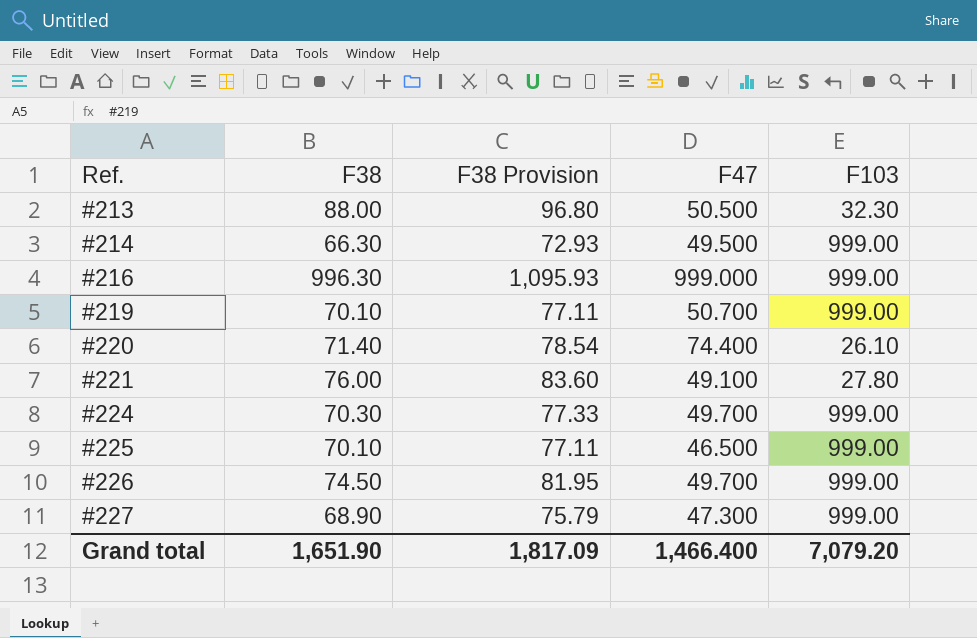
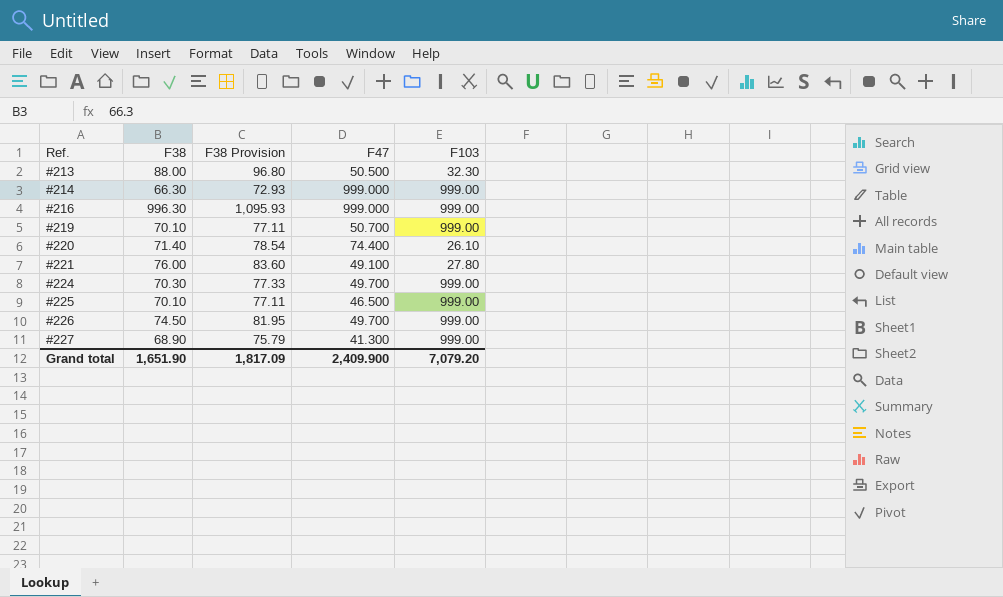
#214 | F47: 49.500 -> 999.000
#227 | F47: 47.300 -> 41.300
Grand total | F47: 1,466.400 -> 2,409.900

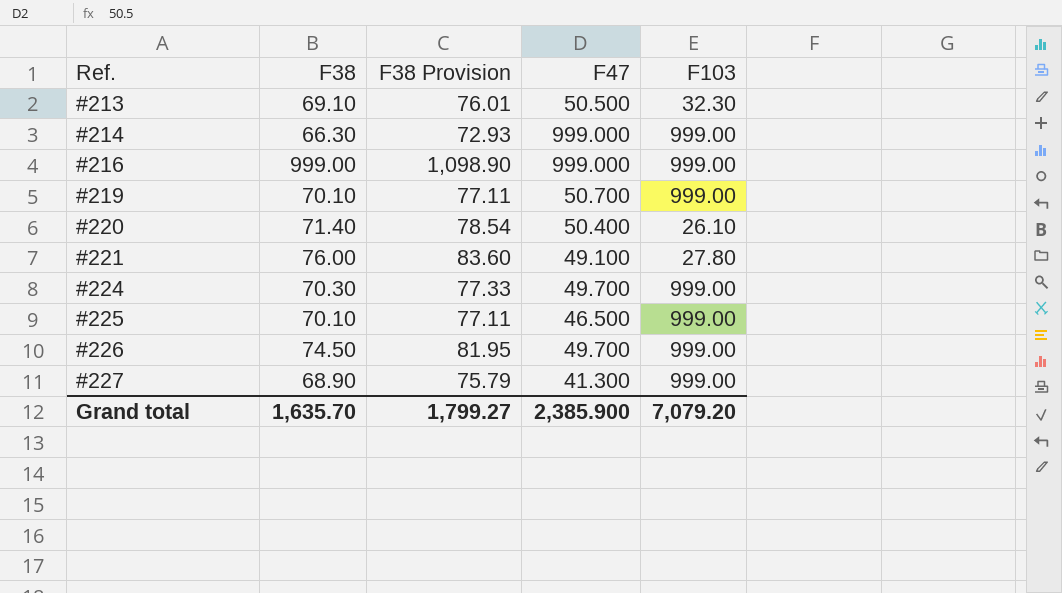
#213 | F38: 88.00 -> 69.10
#213 | F38 Provision: 96.80 -> 76.01
#216 | F38: 996.30 -> 999.00
#216 | F38 Provision: 1,095.93 -> 1,098.90
#220 | F47: 74.400 -> 50.400
Grand total | F38: 1,651.90 -> 1,635.70
Grand total | F38 Provision: 1,817.09 -> 1,799.27
Grand total | F47: 2,409.900 -> 2,385.900

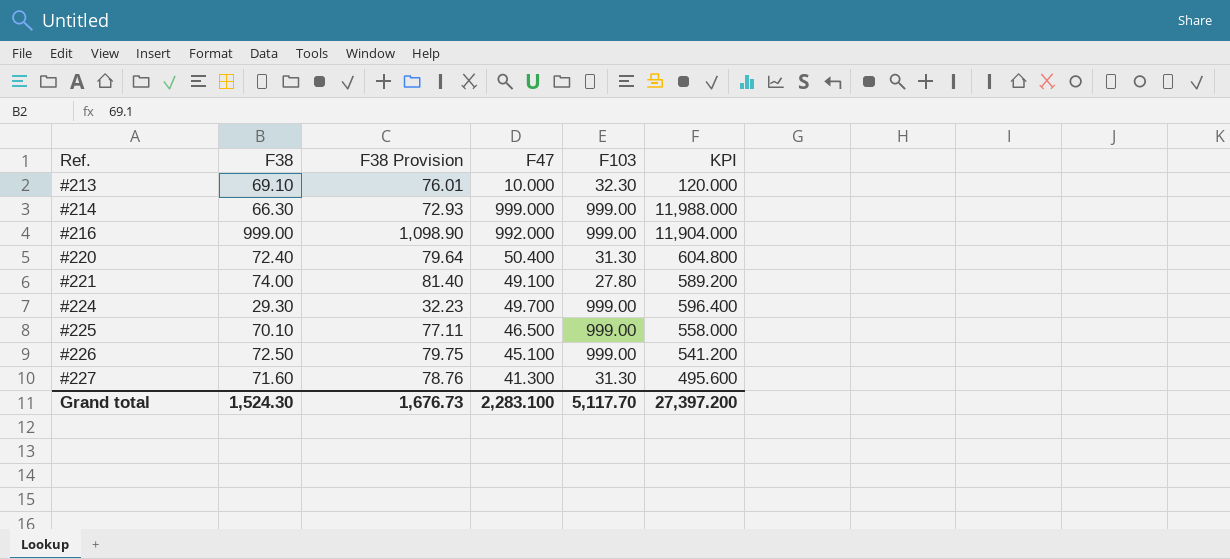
column KPI | formula: none -> [F47] * 12
row #219: 70.10 | 77.11 | 50.700 | 999.00 -> none
#213 | F47: 50.500 -> 10.000
#216 | F47: 999.000 -> 992.000
#220 | F38: 71.40 -> 72.40
#220 | F38 Provision: 78.54 -> 79.64
#220 | F103: 26.10 -> 31.30
#221 | F38: 76.00 -> 74.00
#221 | F38 Provision: 83.60 -> 81.40
#224 | F38: 70.30 -> 29.30
#224 | F38 Provision: 77.33 -> 32.23
#226 | F38: 74.50 -> 72.50
#226 | F38 Provision: 81.95 -> 79.75
#226 | F47: 49.700 -> 45.100
#227 | F38: 68.90 -> 71.60
#227 | F38 Provision: 75.79 -> 78.76
#227 | F103: 999.00 -> 31.30
Grand total | F38: 1,635.70 -> 1,524.30
Grand total | F38 Provision: 1,799.27 -> 1,676.73
Grand total | F47: 2,385.900 -> 2,283.100
Grand total | F103: 7,079.20 -> 5,117.70

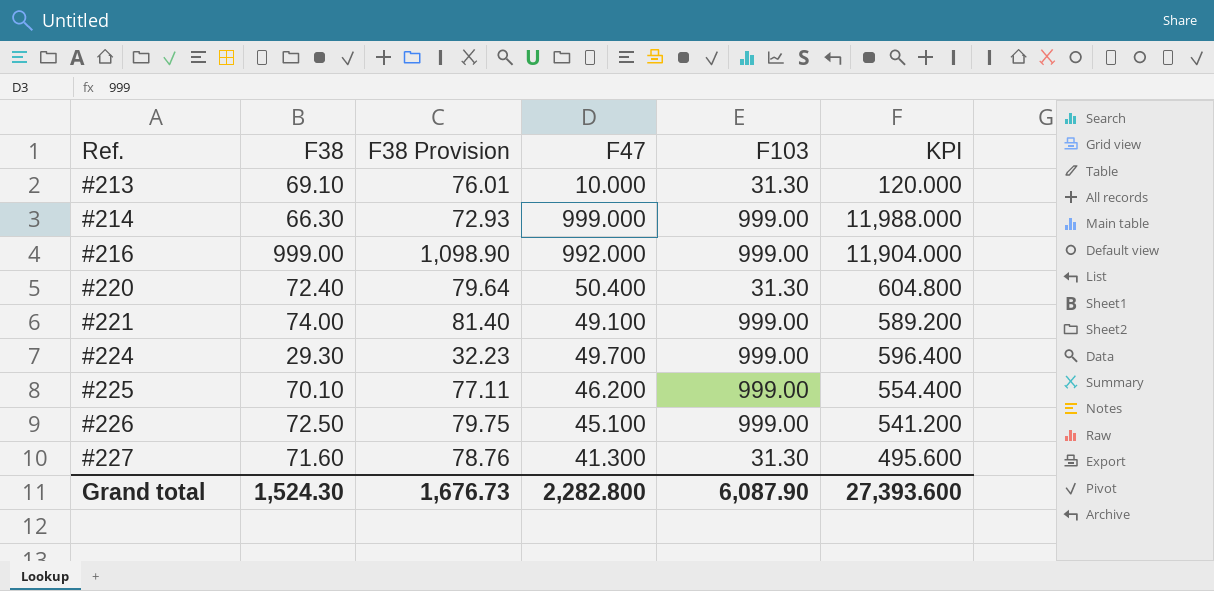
#213 | F103: 32.30 -> 31.30
#221 | F103: 27.80 -> 999.00
#225 | F47: 46.500 -> 46.200
#225 | KPI: 558.000 -> 554.400
Grand total | F47: 2,283.100 -> 2,282.800
Grand total | F103: 5,117.70 -> 6,087.90
Grand total | KPI: 27,397.200 -> 27,393.600

